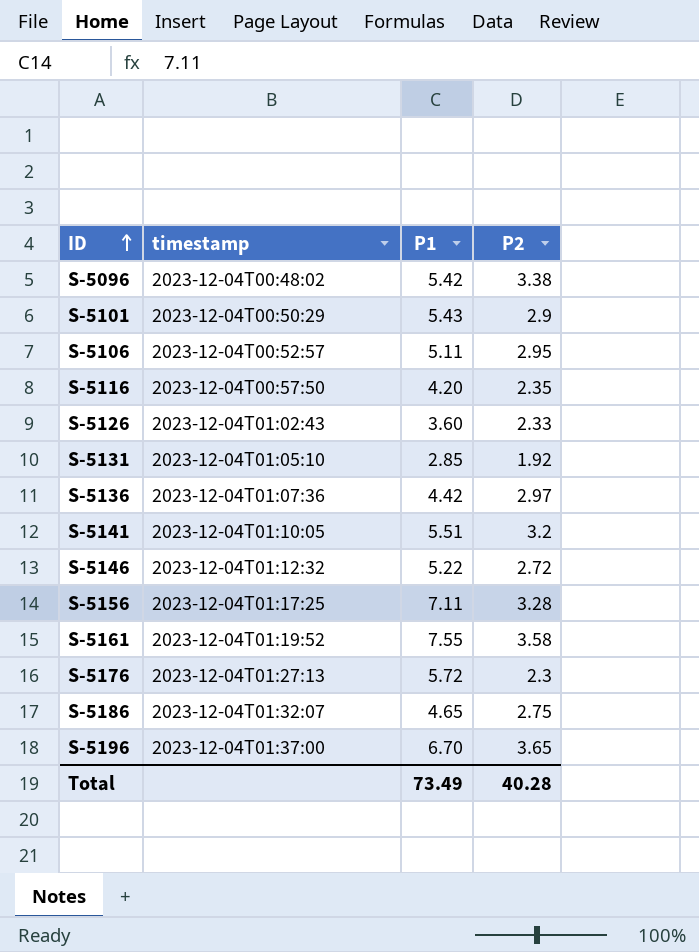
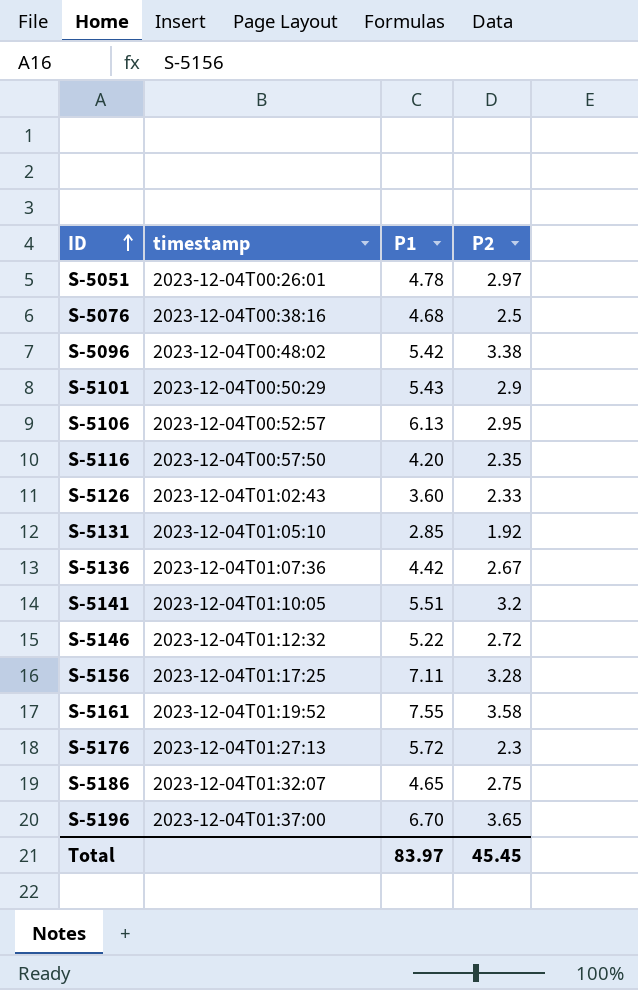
row S-5051: none -> 2023-12-04T00:26:01 | 4.78 | 2.97
row S-5076: none -> 2023-12-04T00:38:16 | 4.68 | 2.5
S-5106 | P1: 5.11 -> 6.13
S-5136 | P2: 2.97 -> 2.67
Total | P1: 73.49 -> 83.97
Total | P2: 40.28 -> 45.45

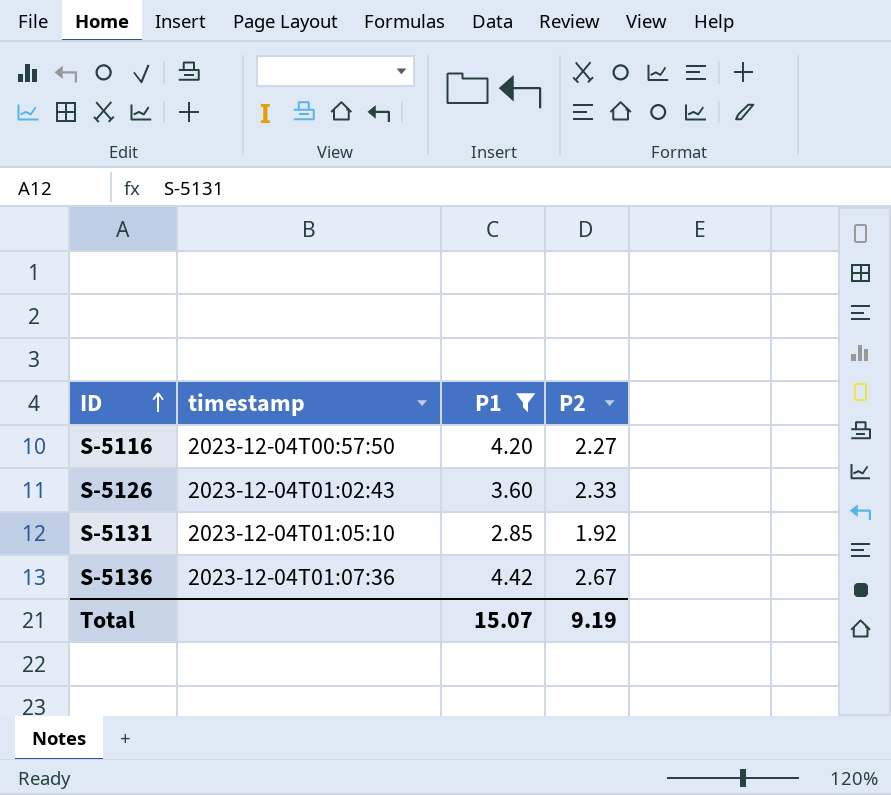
filter: none -> P1 <= 4.42
S-5116 | P2: 2.35 -> 2.27
Total | P1: 83.97 -> 15.07
Total | P2: 45.45 -> 9.19

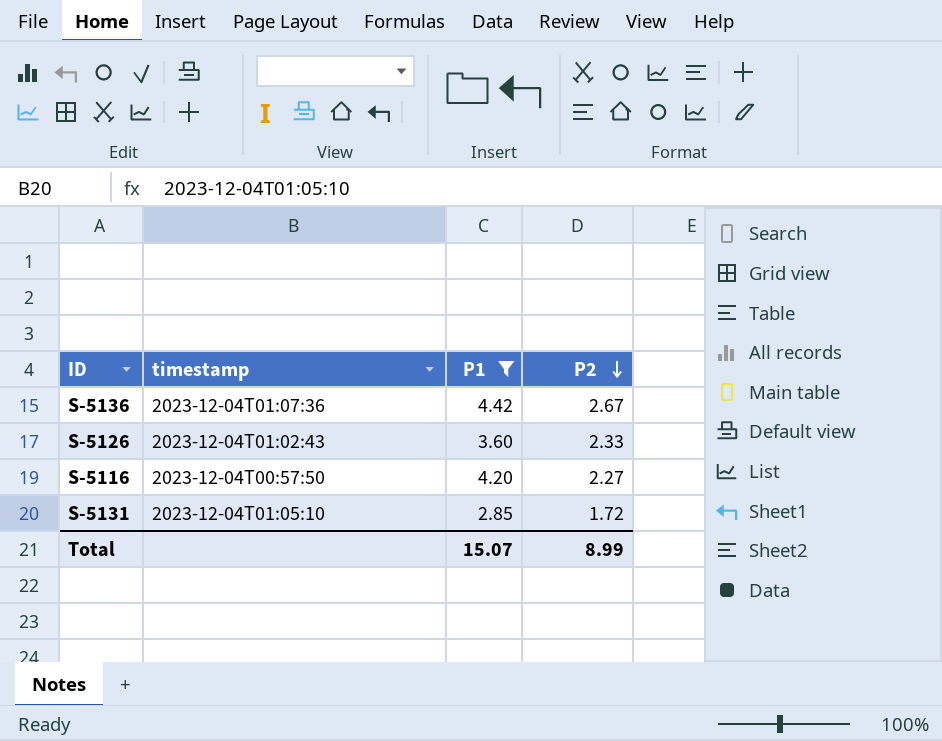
row order: ID ascending -> P2 descending
S-5131 | P2: 1.92 -> 1.72
Total | P2: 9.19 -> 8.99

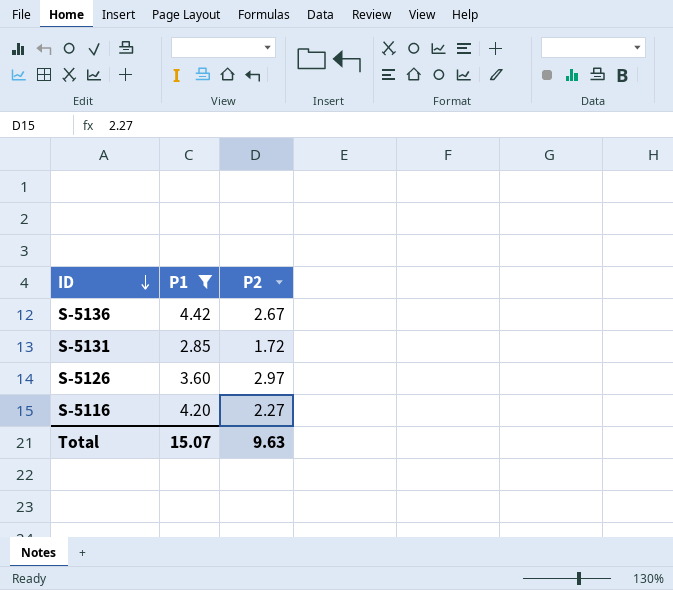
row order: P2 descending -> ID descending
column timestamp | position: 2 -> none
S-5126 | P2: 2.33 -> 2.97
Total | P2: 8.99 -> 9.63

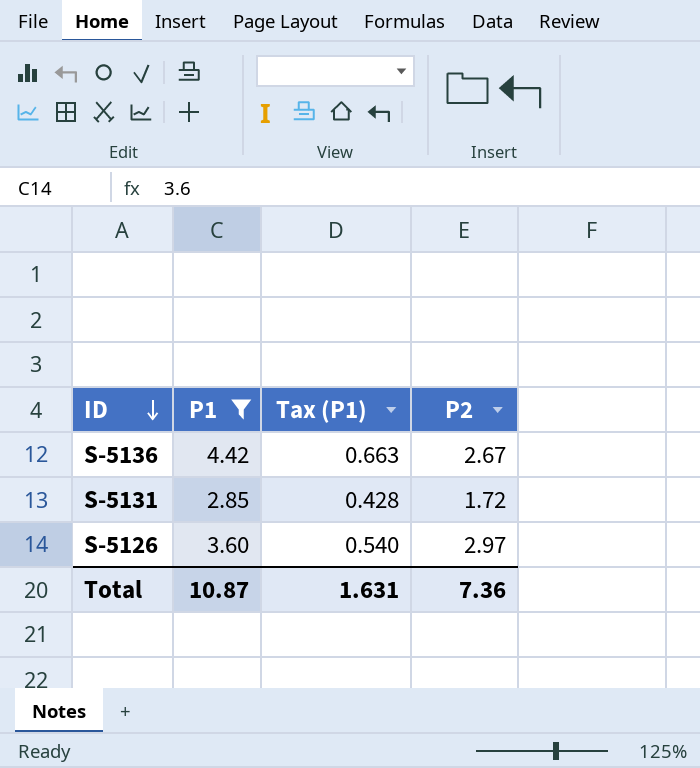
column Tax (P1) | formula: none -> [P1] * 0.15
row S-5116: 4.20 | 2.27 -> none
Total | P1: 15.07 -> 10.87
Total | P2: 9.63 -> 7.36

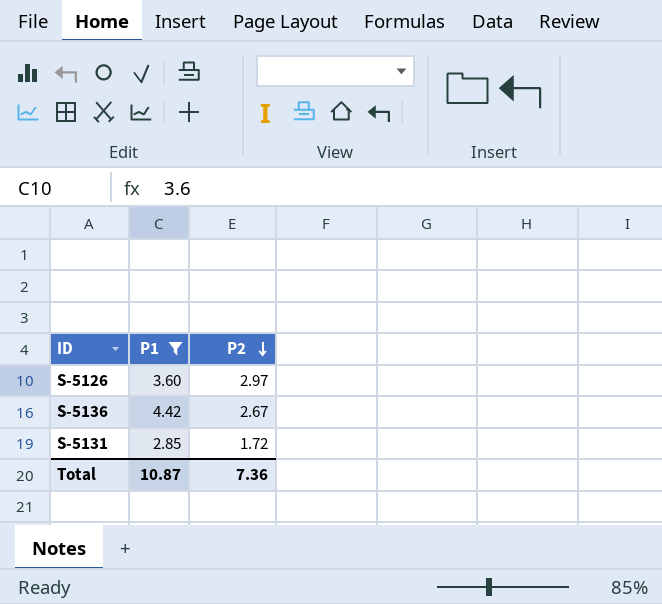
row order: ID descending -> P2 descending
column Tax (P1) | formula: [P1] * 0.15 -> none

